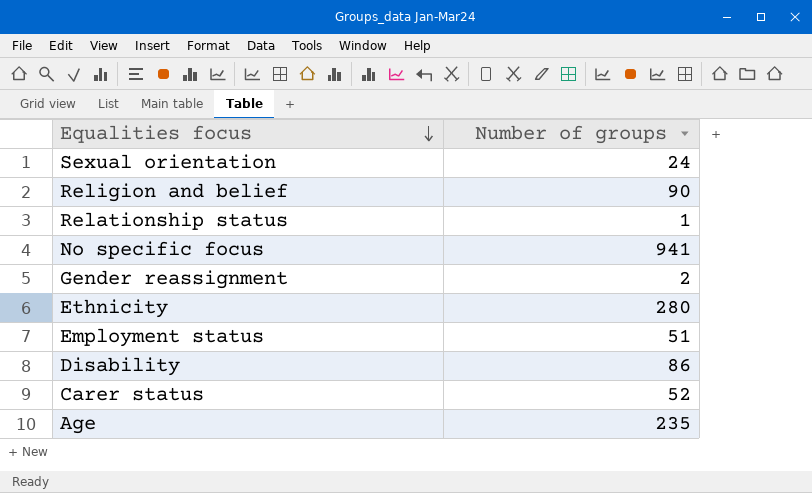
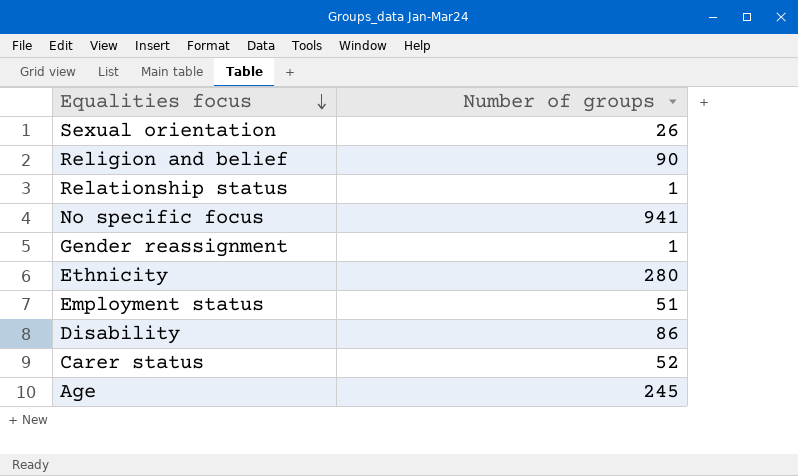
Sexual orientation | Number of groups: 24 -> 26
Gender reassignment | Number of groups: 2 -> 1
Age | Number of groups: 235 -> 245

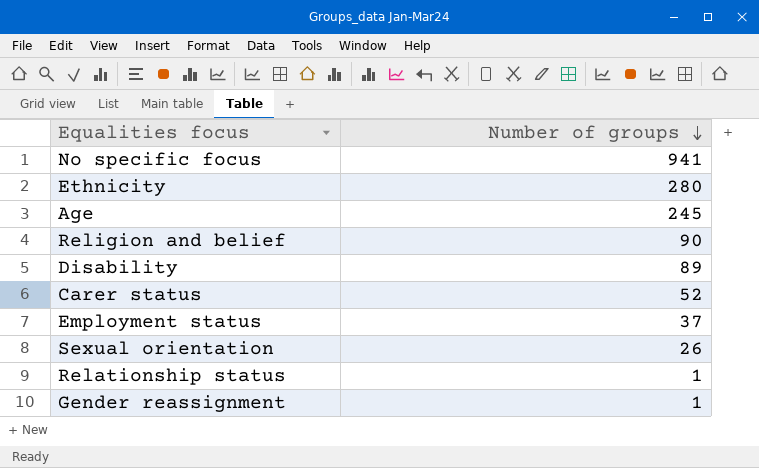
row order: Equalities focus descending -> Number of groups descending
Disability | Number of groups: 86 -> 89
Employment status | Number of groups: 51 -> 37

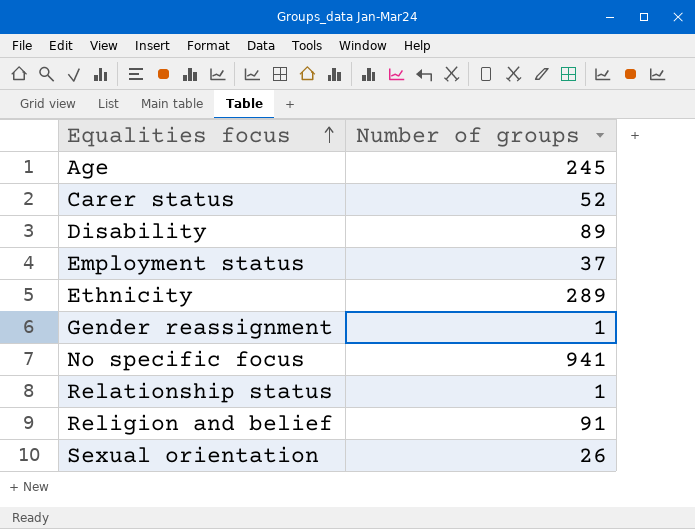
row order: Number of groups descending -> Equalities focus ascending
Ethnicity | Number of groups: 280 -> 289
Religion and belief | Number of groups: 90 -> 91

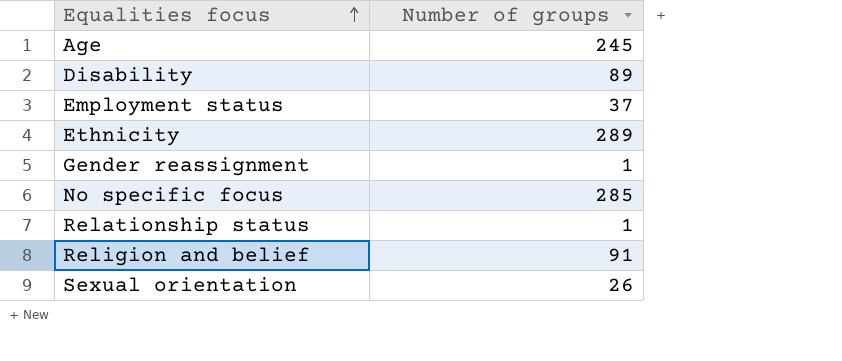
row Carer status: 52 -> none
No specific focus | Number of groups: 941 -> 285

